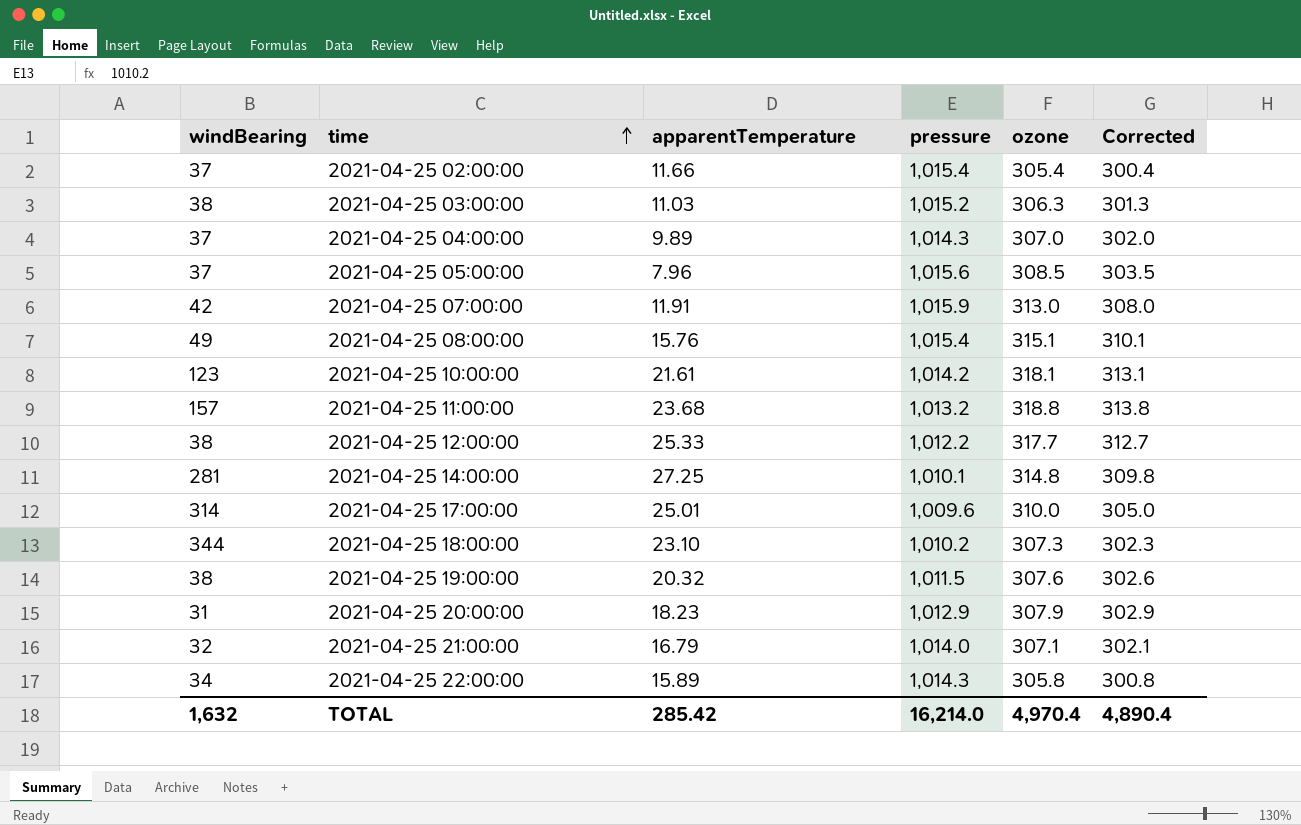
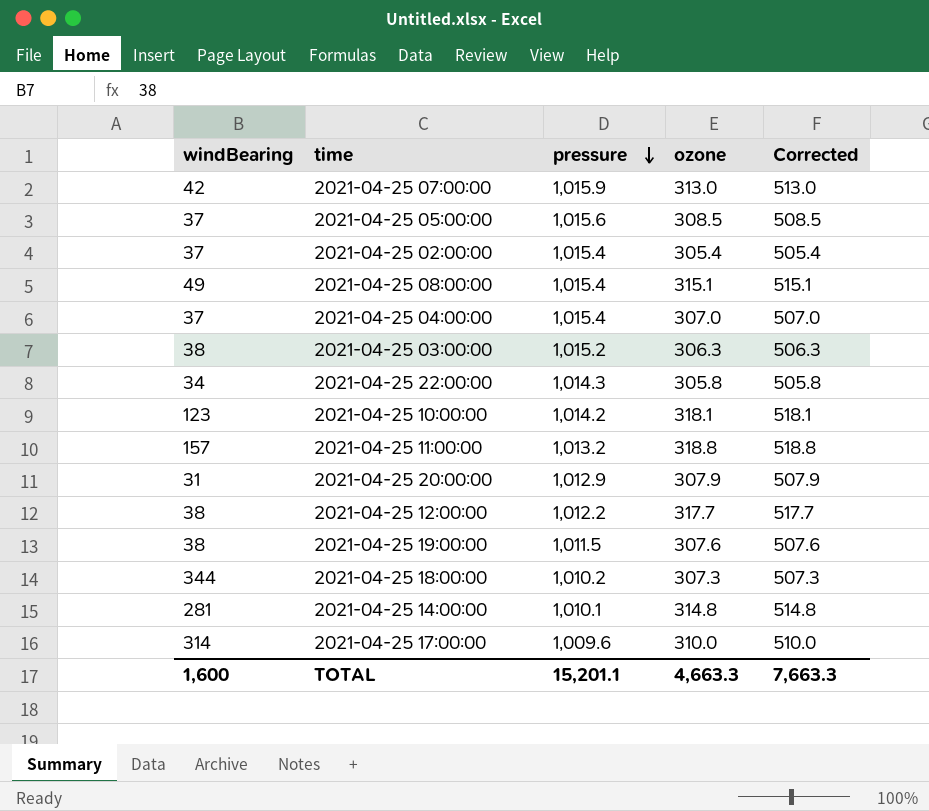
row order: time ascending -> pressure descending
column apparentTemperature | position: 3 -> none
column Corrected | formula: [ozone] - 5 -> [ozone] + 200
row 2021-04-25 21:00:00: 32 | 16.79 | 1,014.0 | 307.1 | 302.1 -> none
2021-04-25 04:00:00 | pressure: 1,014.3 -> 1,015.4
TOTAL | windBearing: 1,632 -> 1,600
TOTAL | pressure: 16,214.0 -> 15,201.1
TOTAL | ozone: 4,970.4 -> 4,663.3
TOTAL | Corrected: 4,890.4 -> 7,663.3

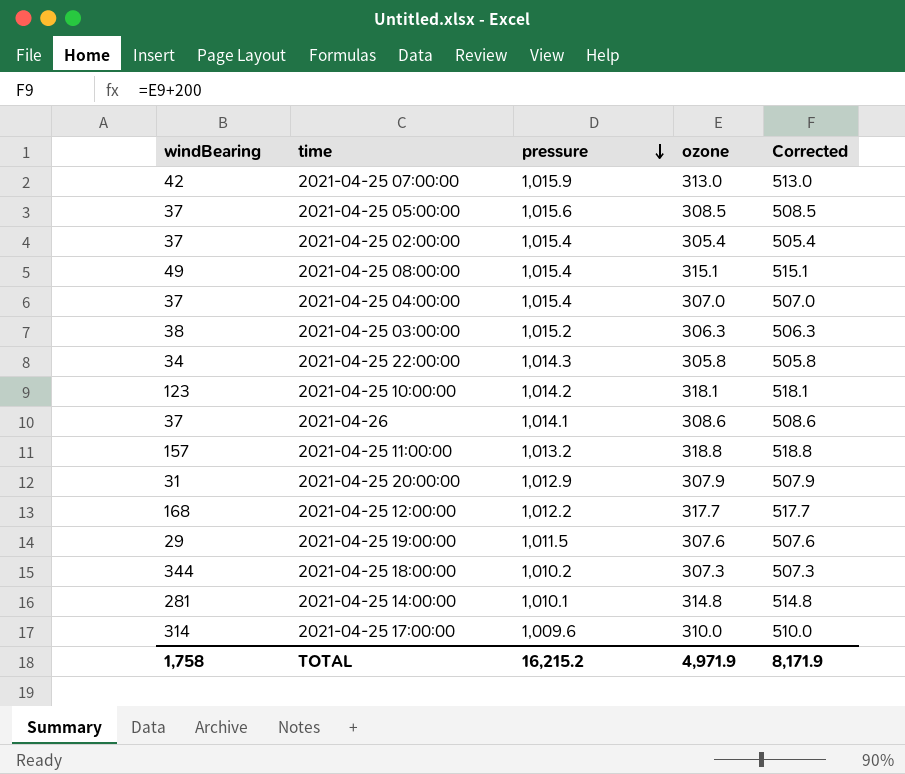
row 2021-04-26: none -> 37 | 1,014.1 | 308.6 | 508.6
2021-04-25 12:00:00 | windBearing: 38 -> 168
2021-04-25 19:00:00 | windBearing: 38 -> 29
TOTAL | windBearing: 1,600 -> 1,758
TOTAL | pressure: 15,201.1 -> 16,215.2
TOTAL | ozone: 4,663.3 -> 4,971.9
TOTAL | Corrected: 7,663.3 -> 8,171.9

